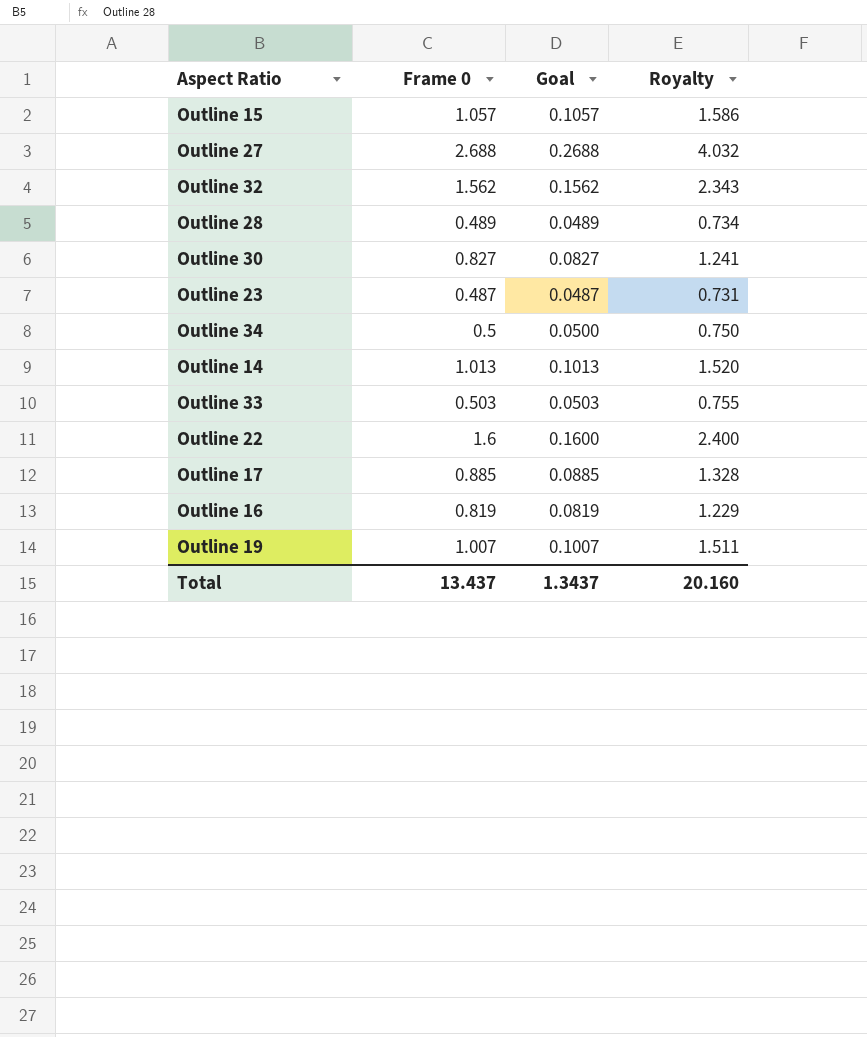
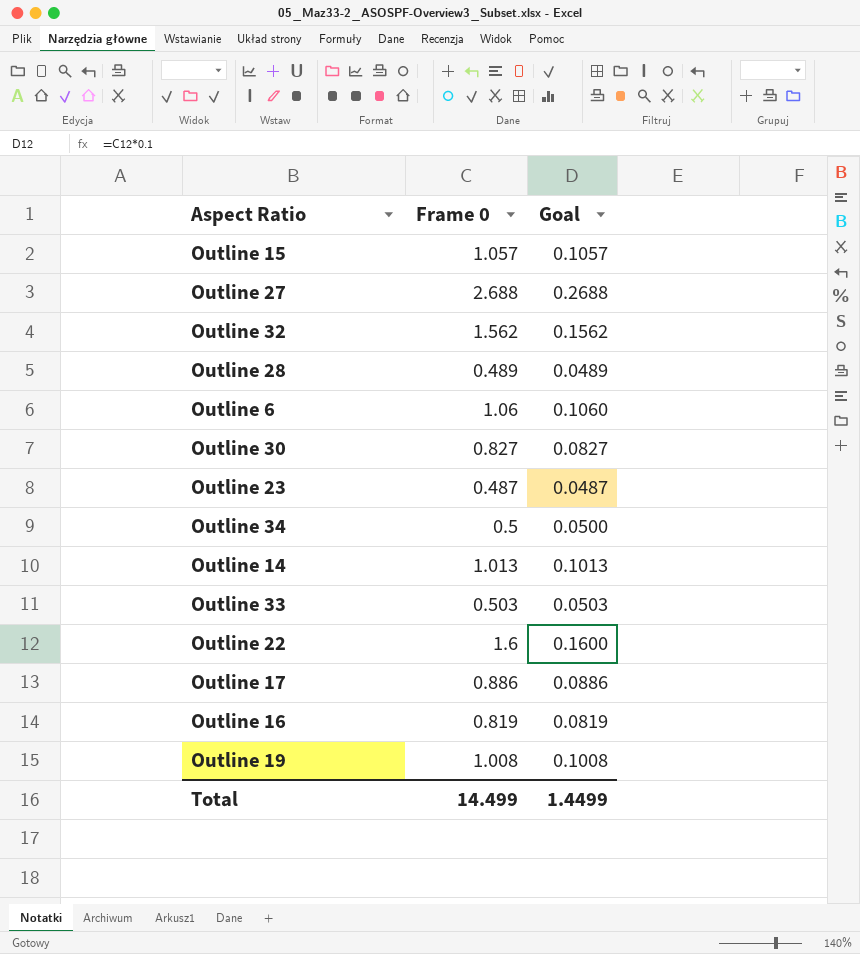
column Royalty | formula: [Frame 0] * 1.5 -> none
row Outline 6: none -> 1.06 | 0.1060
Outline 17 | Frame 0: 0.885 -> 0.886
Outline 17 | Goal: 0.0885 -> 0.0886
Outline 19 | Frame 0: 1.007 -> 1.008
Outline 19 | Goal: 0.1007 -> 0.1008
Total | Frame 0: 13.437 -> 14.499
Total | Goal: 1.3437 -> 1.4499

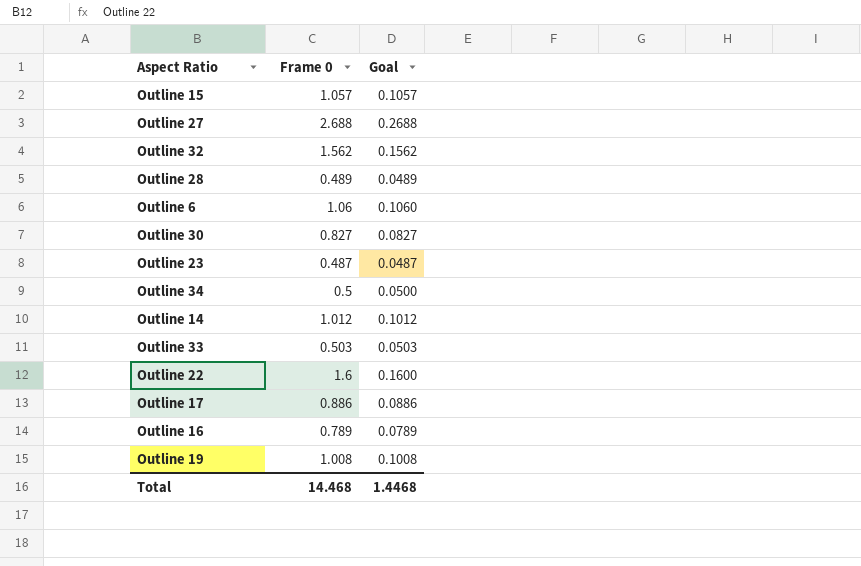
Outline 14 | Frame 0: 1.013 -> 1.012
Outline 14 | Goal: 0.1013 -> 0.1012
Outline 16 | Frame 0: 0.819 -> 0.789
Outline 16 | Goal: 0.0819 -> 0.0789
Total | Frame 0: 14.499 -> 14.468
Total | Goal: 1.4499 -> 1.4468

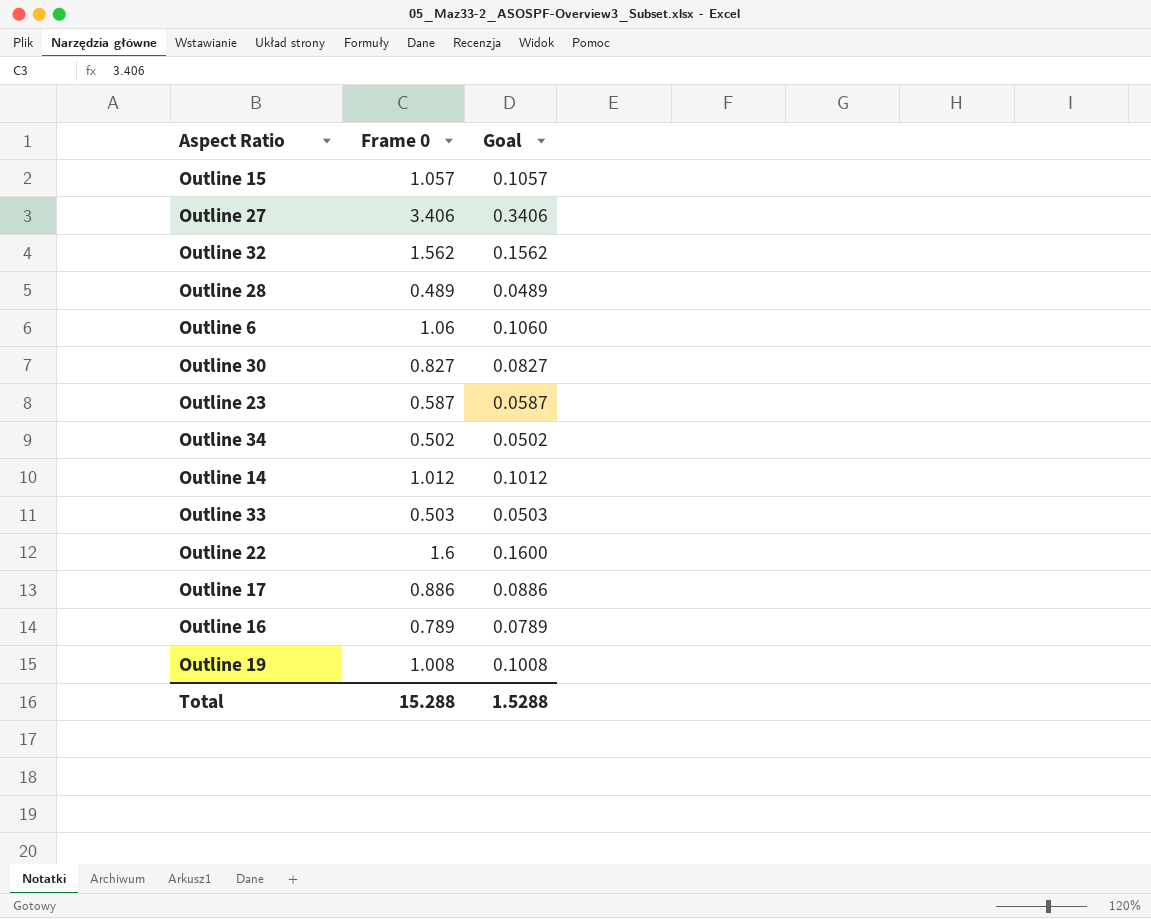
Outline 27 | Frame 0: 2.688 -> 3.406
Outline 27 | Goal: 0.2688 -> 0.3406
Outline 23 | Frame 0: 0.487 -> 0.587
Outline 23 | Goal: 0.0487 -> 0.0587
Outline 34 | Frame 0: 0.5 -> 0.502
Outline 34 | Goal: 0.0500 -> 0.0502
Total | Frame 0: 14.468 -> 15.288
Total | Goal: 1.4468 -> 1.5288

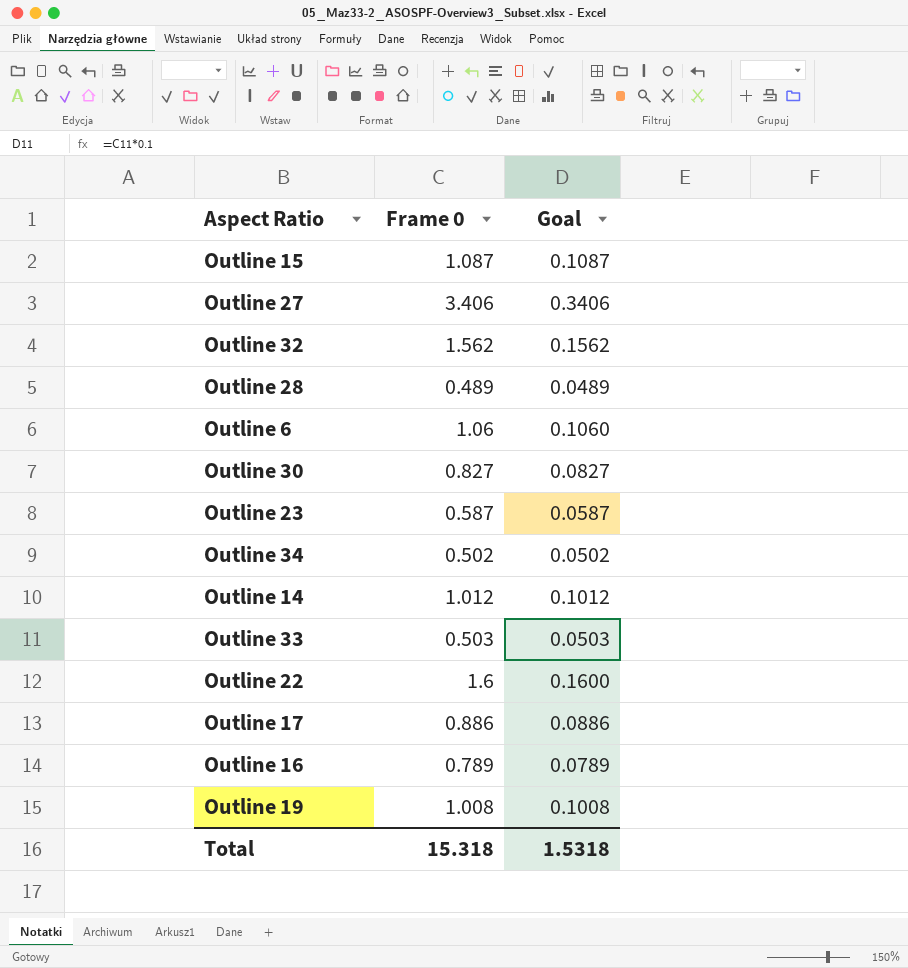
Outline 15 | Frame 0: 1.057 -> 1.087
Outline 15 | Goal: 0.1057 -> 0.1087
Total | Frame 0: 15.288 -> 15.318
Total | Goal: 1.5288 -> 1.5318

